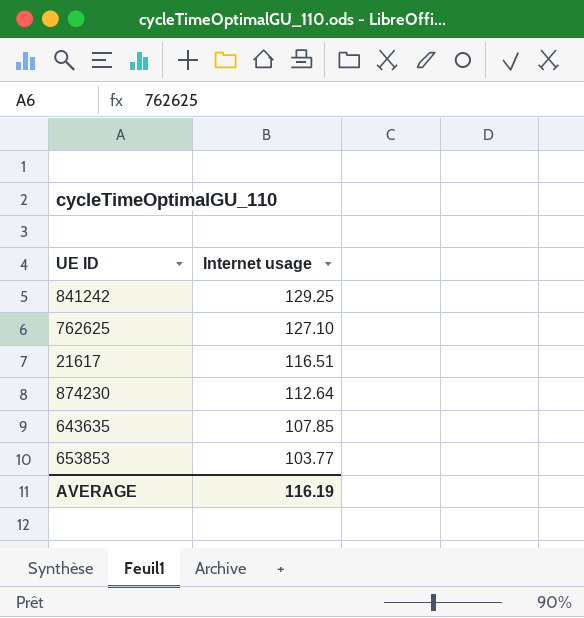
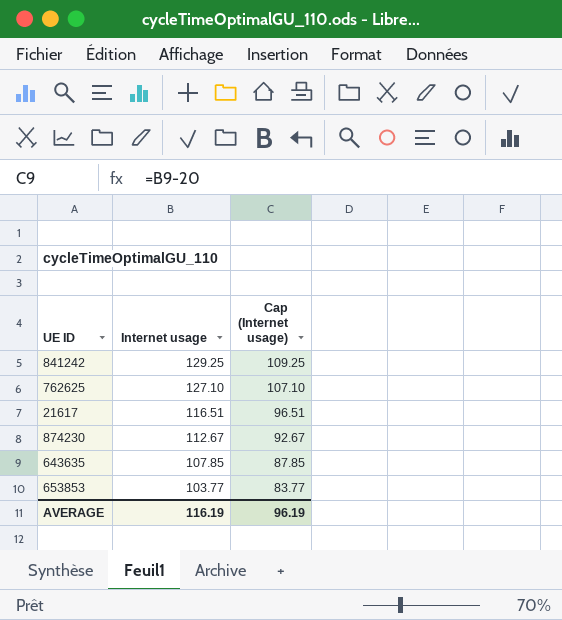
column Cap (Internet usage) | formula: none -> [Internet usage] - 20
874230 | Internet usage: 112.64 -> 112.67

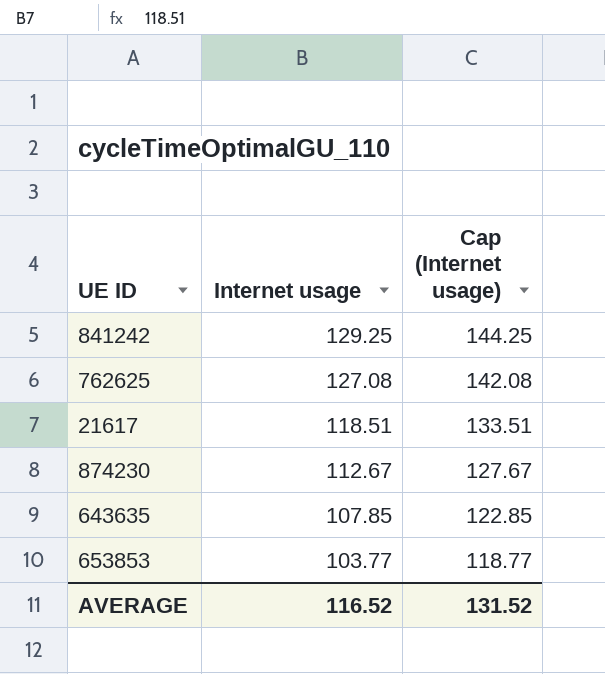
column Cap (Internet usage) | formula: [Internet usage] - 20 -> [Internet usage] + 15
762625 | Internet usage: 127.10 -> 127.08
21617 | Internet usage: 116.51 -> 118.51
AVERAGE | Internet usage: 116.19 -> 116.52
AVERAGE | Cap (Internet usage): 96.19 -> 131.52

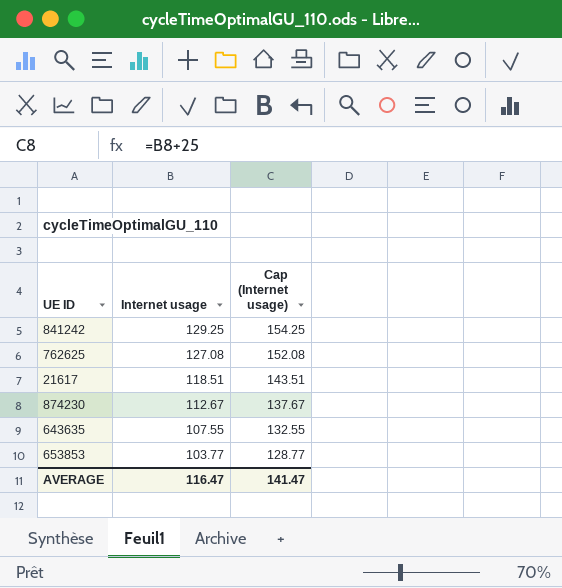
column Cap (Internet usage) | formula: [Internet usage] + 15 -> [Internet usage] + 25
643635 | Internet usage: 107.85 -> 107.55
AVERAGE | Internet usage: 116.52 -> 116.47
AVERAGE | Cap (Internet usage): 131.52 -> 141.47

